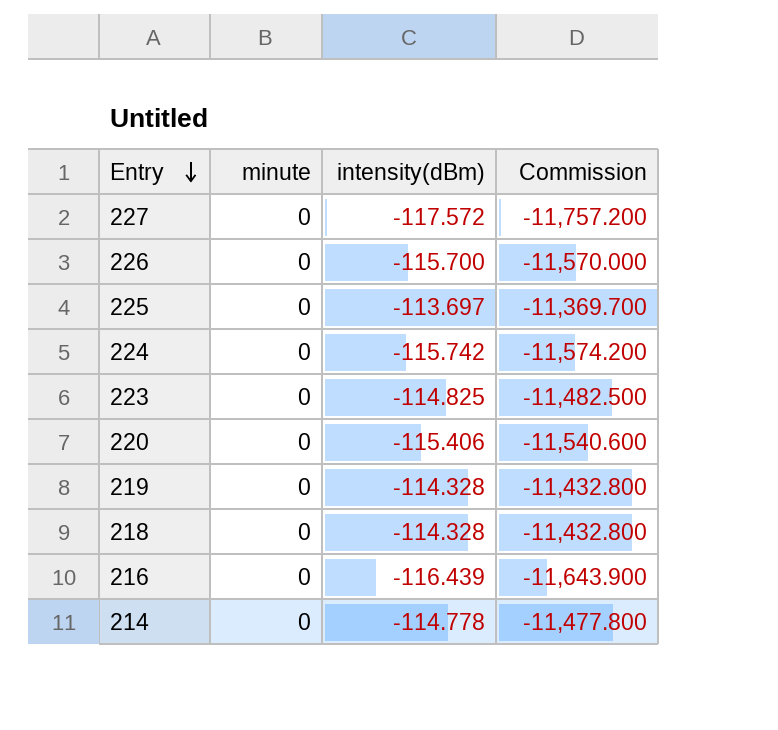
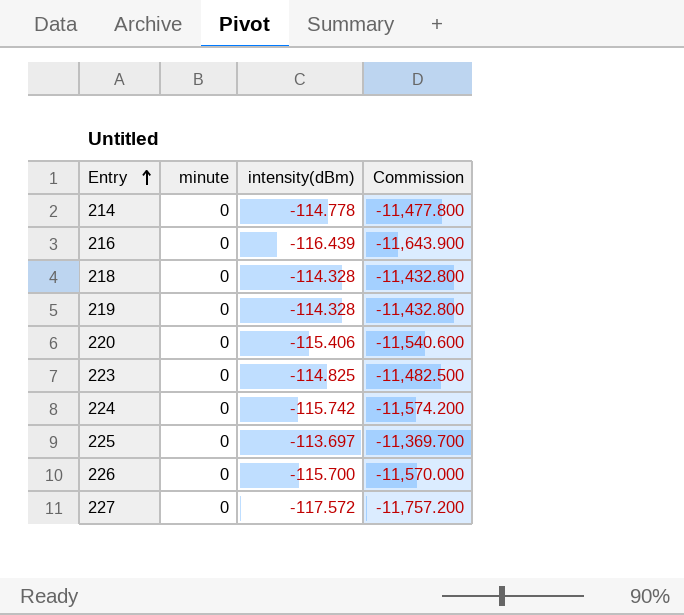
row order: Entry descending -> Entry ascending

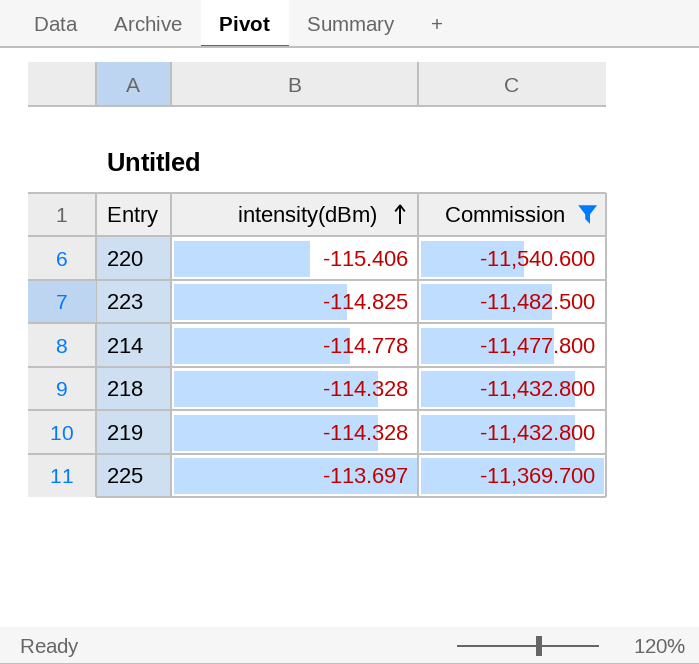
filter: none -> Commission >= -11,540.600
row order: Entry ascending -> intensity(dBm) ascending
column minute | position: 2 -> none

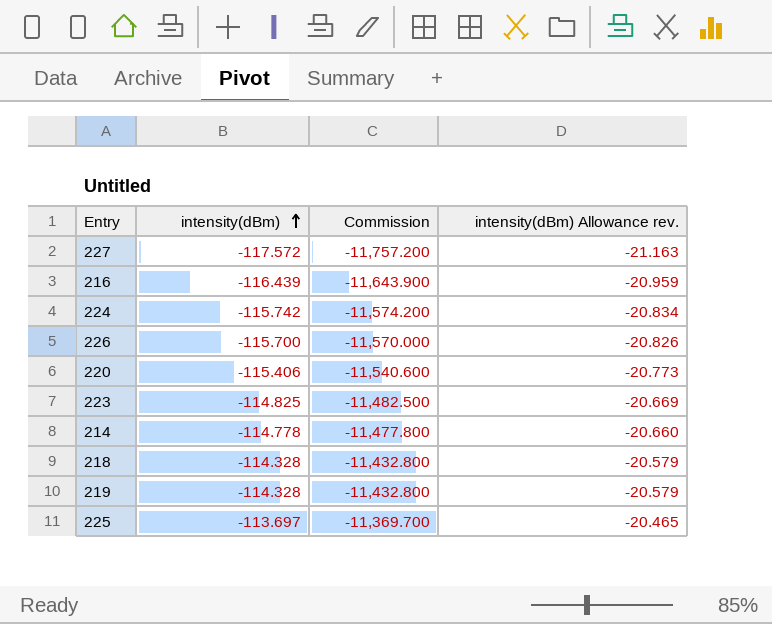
filter: Commission >= -11,540.600 -> none
column intensity(dBm) Allowance rev. | formula: none -> [intensity(dBm)] * 0.18

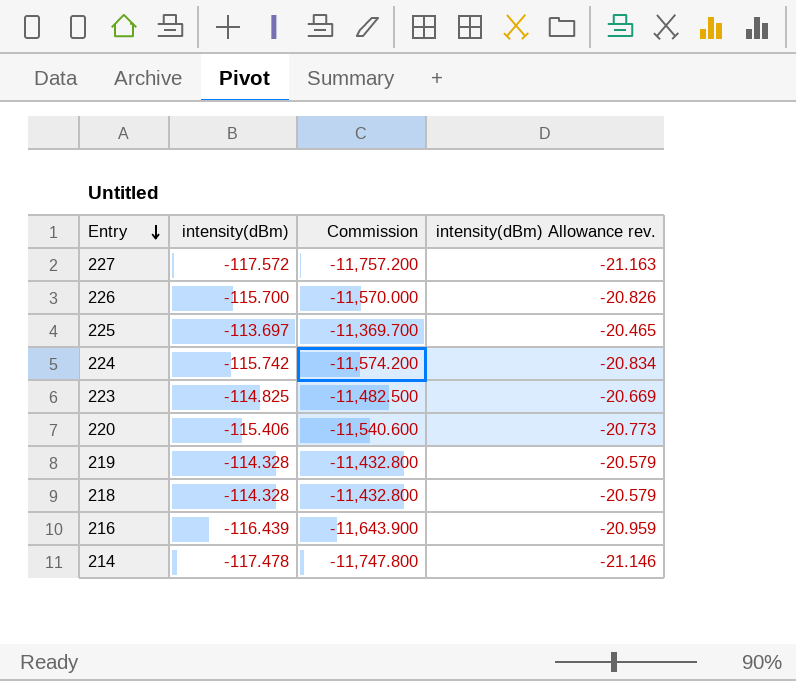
row order: intensity(dBm) ascending -> Entry descending
214 | intensity(dBm): -114.778 -> -117.478
214 | Commission: -11,477.800 -> -11,747.800
214 | intensity(dBm) Allowance rev.: -20.660 -> -21.146

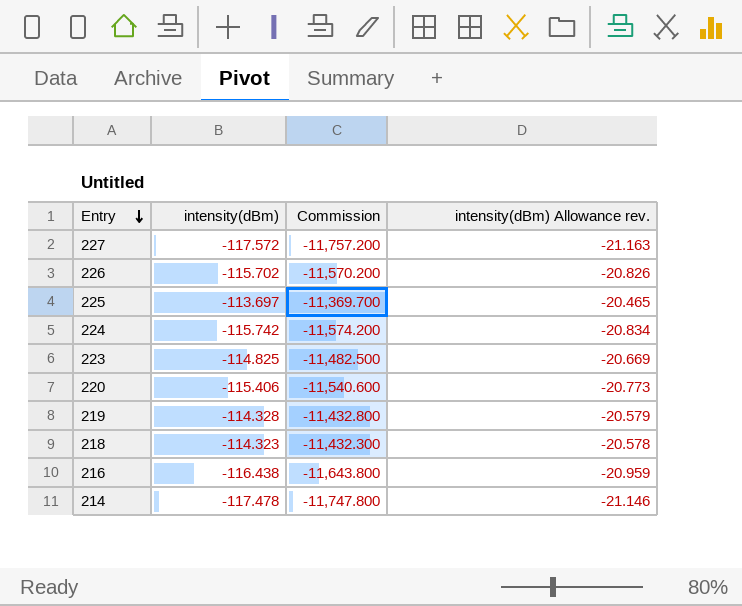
226 | intensity(dBm): -115.700 -> -115.702
226 | Commission: -11,570.000 -> -11,570.200
218 | intensity(dBm): -114.328 -> -114.323
218 | Commission: -11,432.800 -> -11,432.300
218 | intensity(dBm) Allowance rev.: -20.579 -> -20.578
216 | intensity(dBm): -116.439 -> -116.438
216 | Commission: -11,643.900 -> -11,643.800

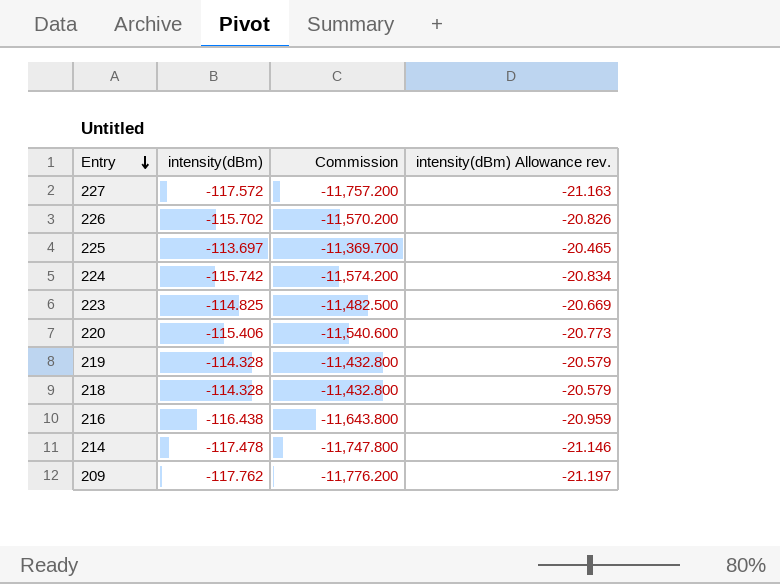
218 | intensity(dBm): -114.323 -> -114.328
218 | Commission: -11,432.300 -> -11,432.800
218 | intensity(dBm) Allowance rev.: -20.578 -> -20.579
row 209: none -> -117.762 | -11,776.200 | -21.197

